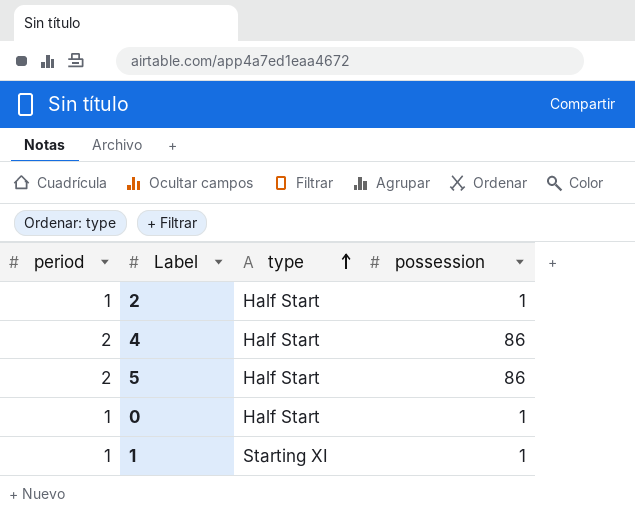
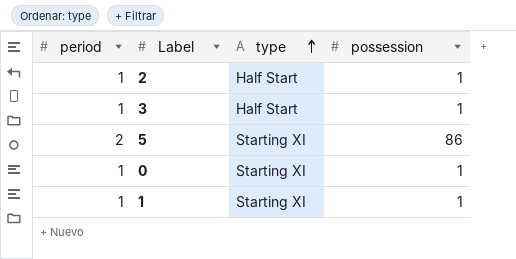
row 4: 2 | Half Start | 86 -> none
row 3: none -> 1 | Half Start | 1
5 | type: Half Start -> Starting XI
0 | type: Half Start -> Starting XI

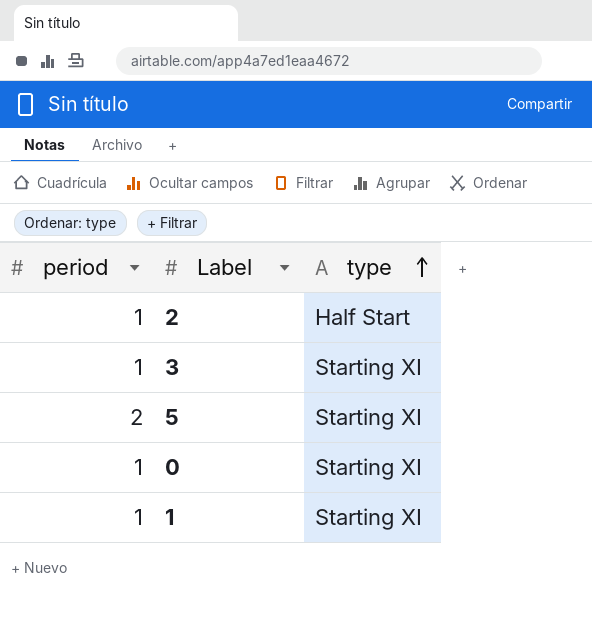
column possession | position: 4 -> none
3 | type: Half Start -> Starting XI

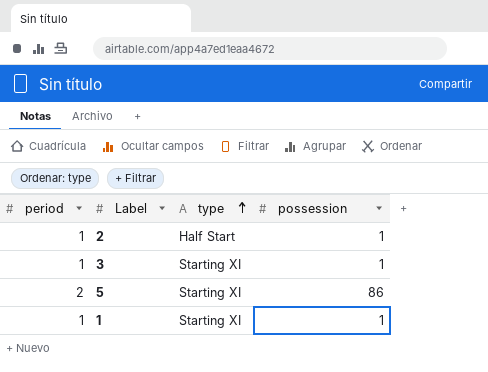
column possession | position: none -> 4
row 0: 1 | Starting XI -> none

